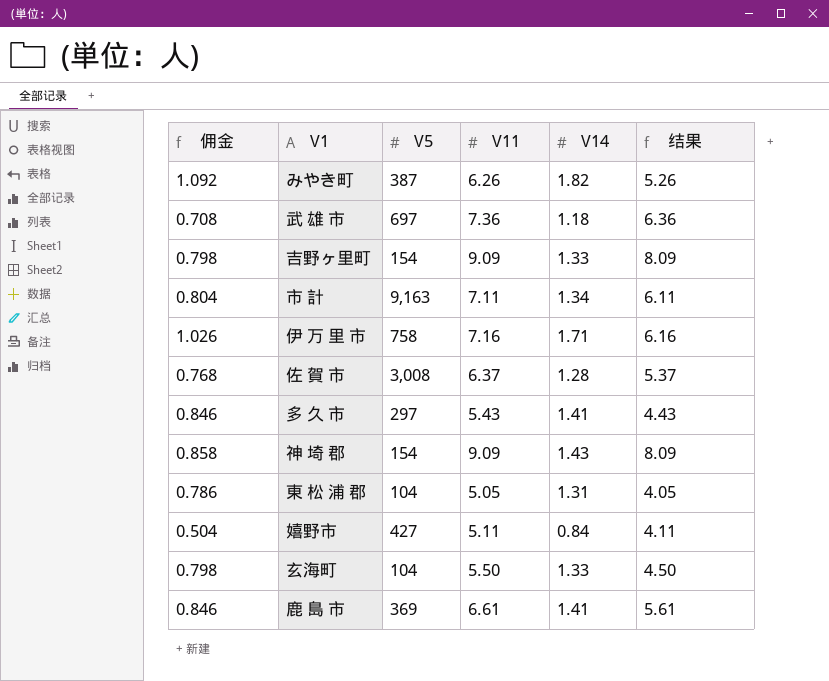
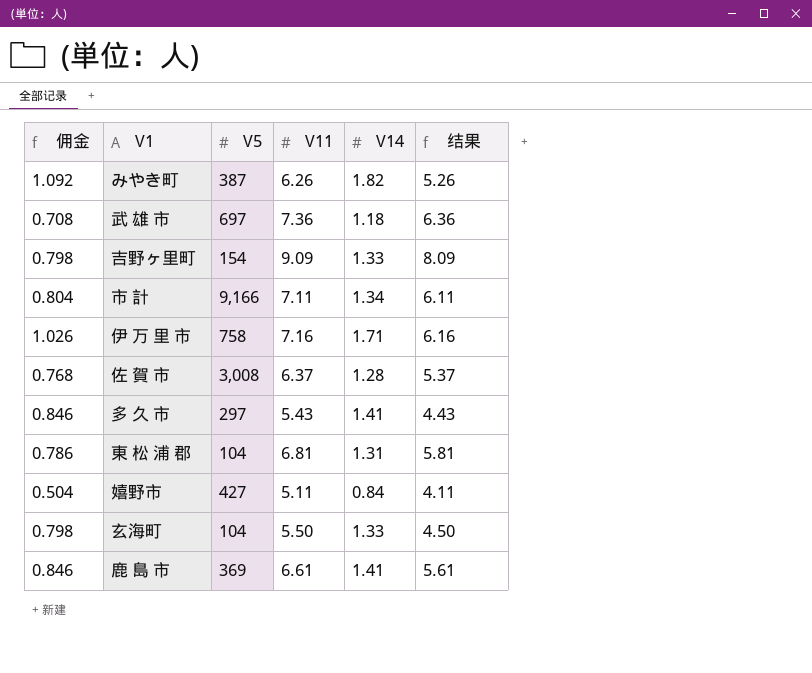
row 神 埼 郡: 0.858 | 154 | 9.09 | 1.43 | 8.09 -> none
市 計 | V5: 9,163 -> 9,166
東 松 浦 郡 | V11: 5.05 -> 6.81
東 松 浦 郡 | 结果: 4.05 -> 5.81

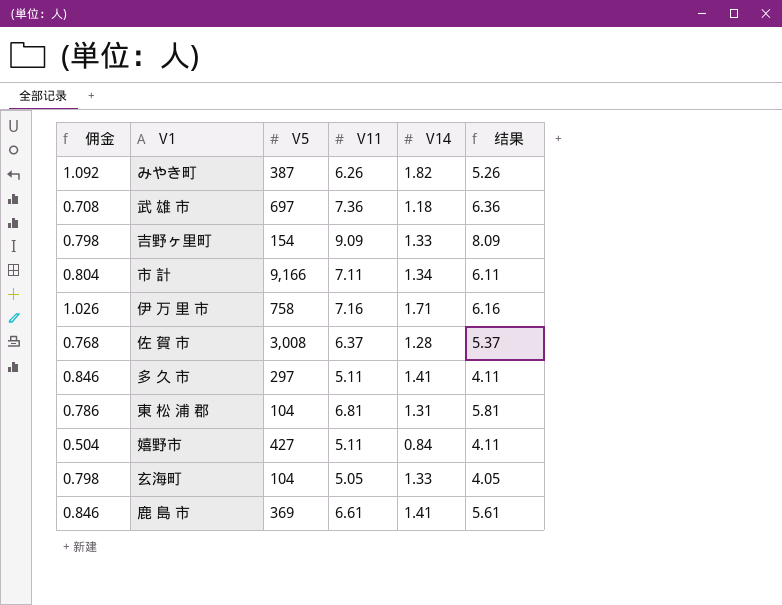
多 久 市 | V11: 5.43 -> 5.11
多 久 市 | 结果: 4.43 -> 4.11
玄海町 | V11: 5.50 -> 5.05
玄海町 | 结果: 4.50 -> 4.05

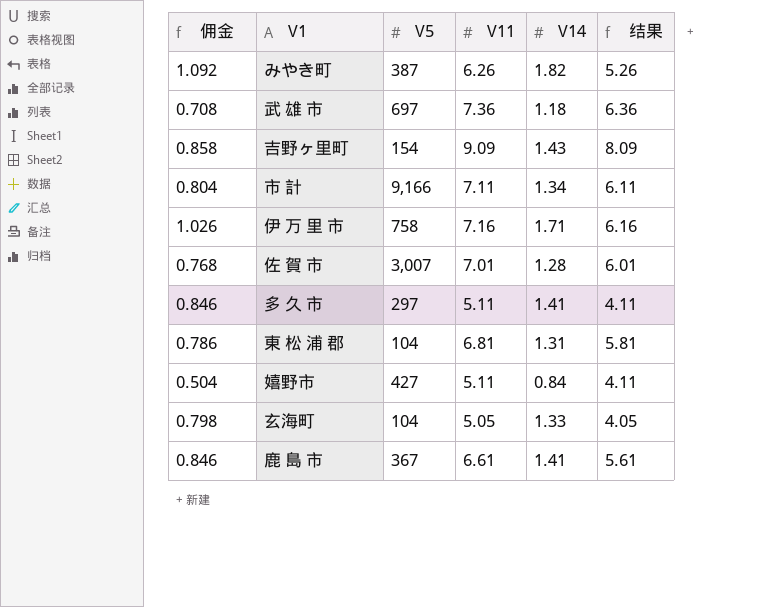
吉野ヶ里町 | 佣金: 0.798 -> 0.858
吉野ヶ里町 | V14: 1.33 -> 1.43
佐 賀 市 | V5: 3,008 -> 3,007
佐 賀 市 | V11: 6.37 -> 7.01
佐 賀 市 | 结果: 5.37 -> 6.01
鹿 島 市 | V5: 369 -> 367

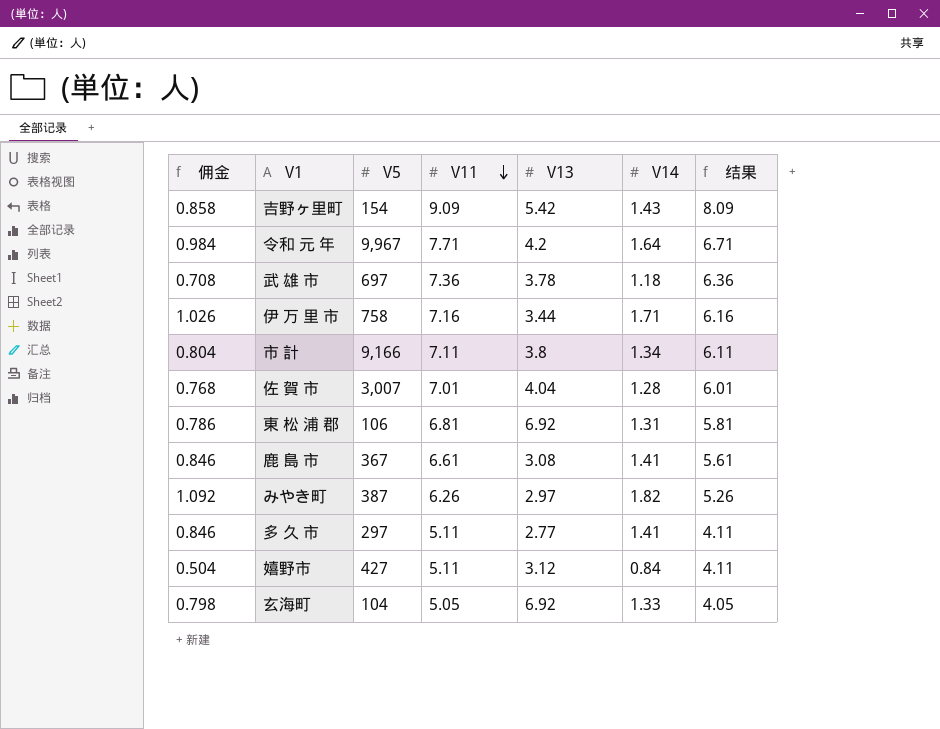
row order: none -> V11 descending
column V13 | position: none -> 5
row 令和 元 年: none -> 0.984 | 9,967 | 7.71 | 4.2 | 1.64 | 6.71
東 松 浦 郡 | V5: 104 -> 106

